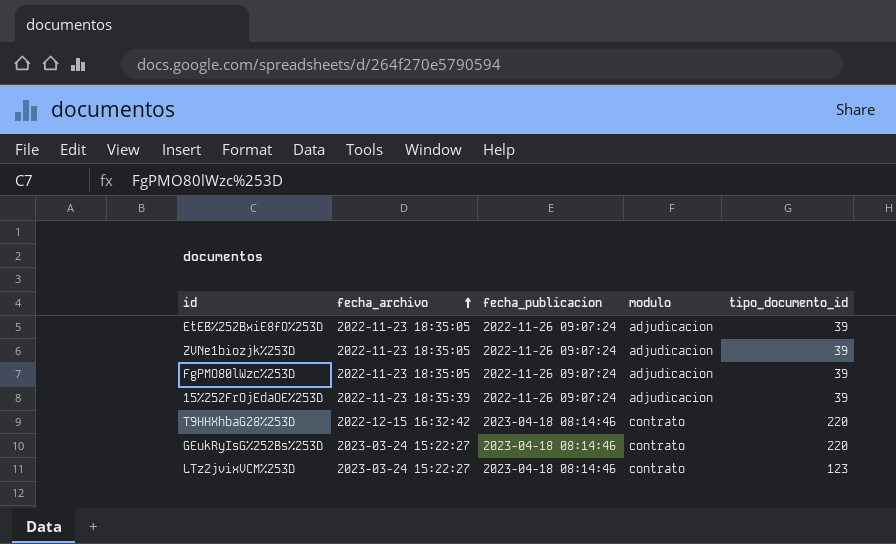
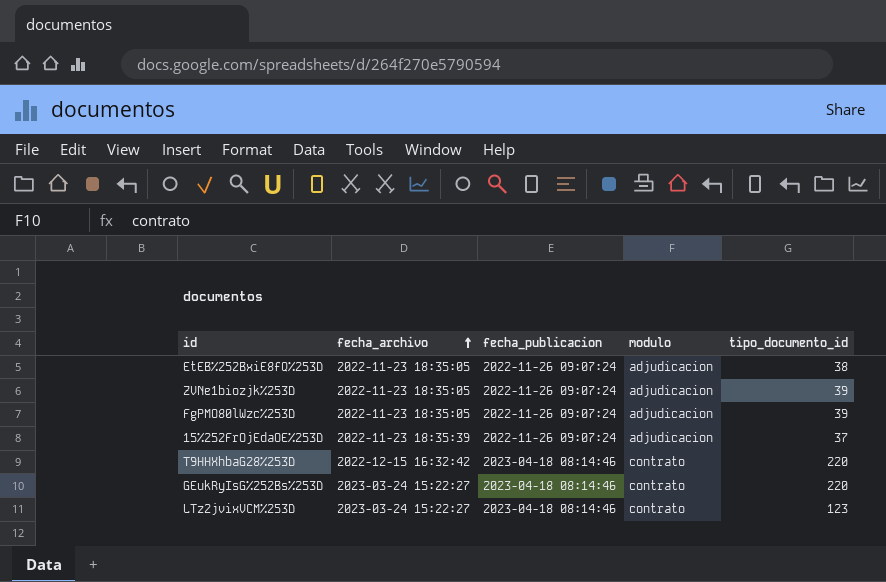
EtEB%252BxiE8fQ%253D | tipo_documento_id: 39 -> 38
15%252FrOjEdaOE%253D | tipo_documento_id: 39 -> 37

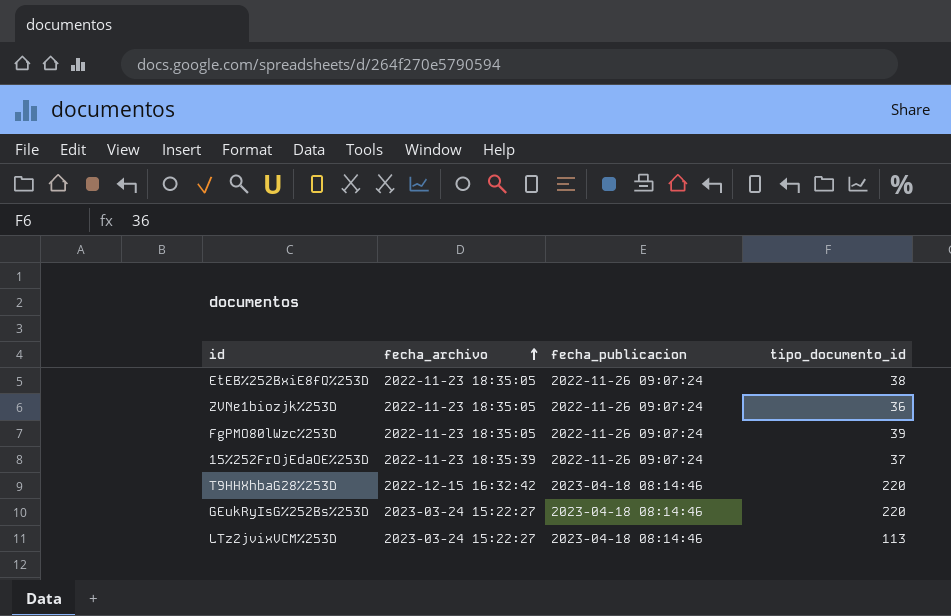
column modulo | position: 4 -> none
ZVNe1biozjk%253D | tipo_documento_id: 39 -> 36
LTz2jvixVCM%253D | tipo_documento_id: 123 -> 113

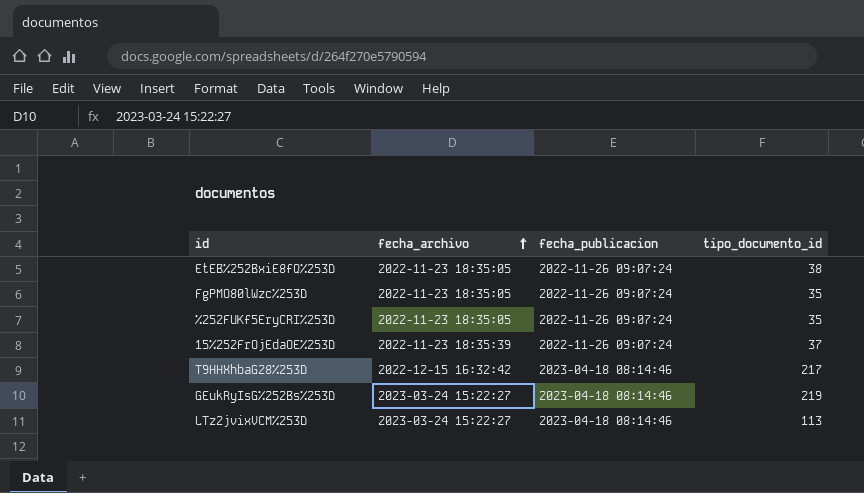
row ZVNe1biozjk%253D: 2022-11-23 18:35:05 | 2022-11-26 09:07:24 | 36 -> none
FgPMO80lWzc%253D | tipo_documento_id: 39 -> 35
row %252FUKf5EryCRI%253D: none -> 2022-11-23 18:35:05 | 2022-11-26 09:07:24 | 35
T9HHXhbaG28%253D | tipo_documento_id: 220 -> 217
GEukRyIsG%252Bs%253D | tipo_documento_id: 220 -> 219

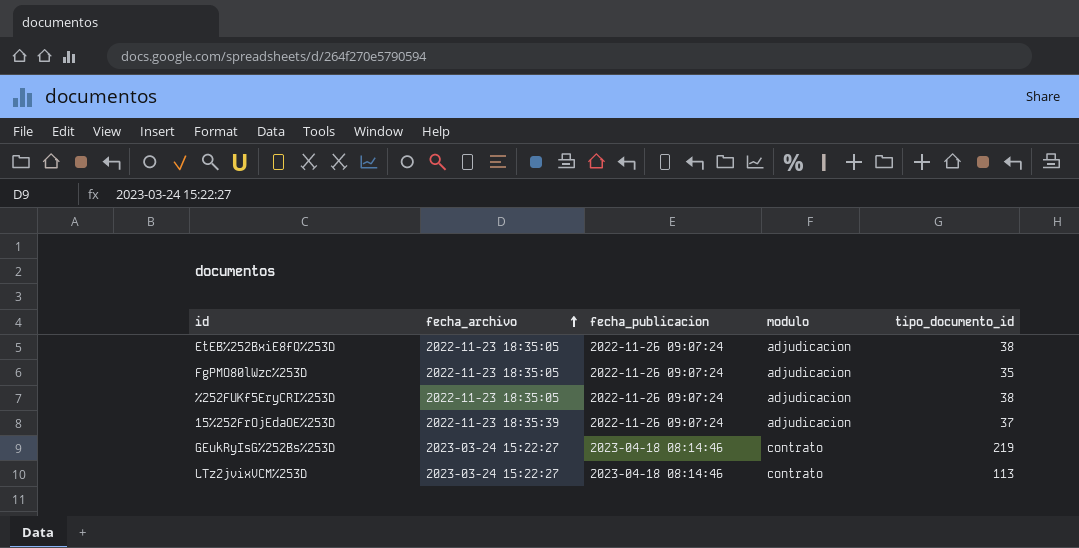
column modulo | position: none -> 4
row T9HHXhbaG28%253D: 2022-12-15 16:32:42 | 2023-04-18 08:14:46 | 217 -> none
%252FUKf5EryCRI%253D | tipo_documento_id: 35 -> 38

